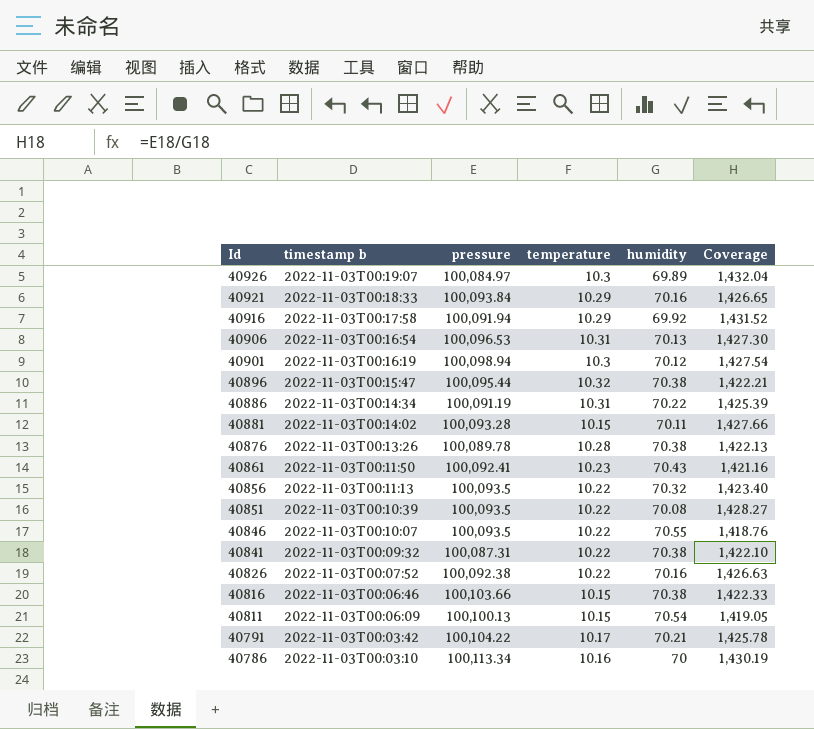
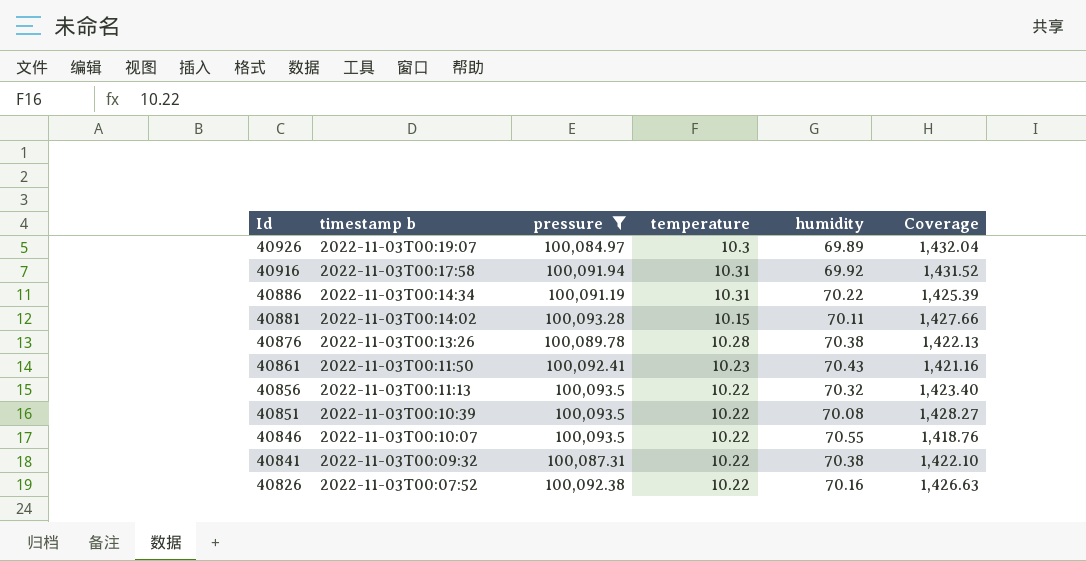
filter: none -> pressure <= 100,093.5
40916 | temperature: 10.29 -> 10.31

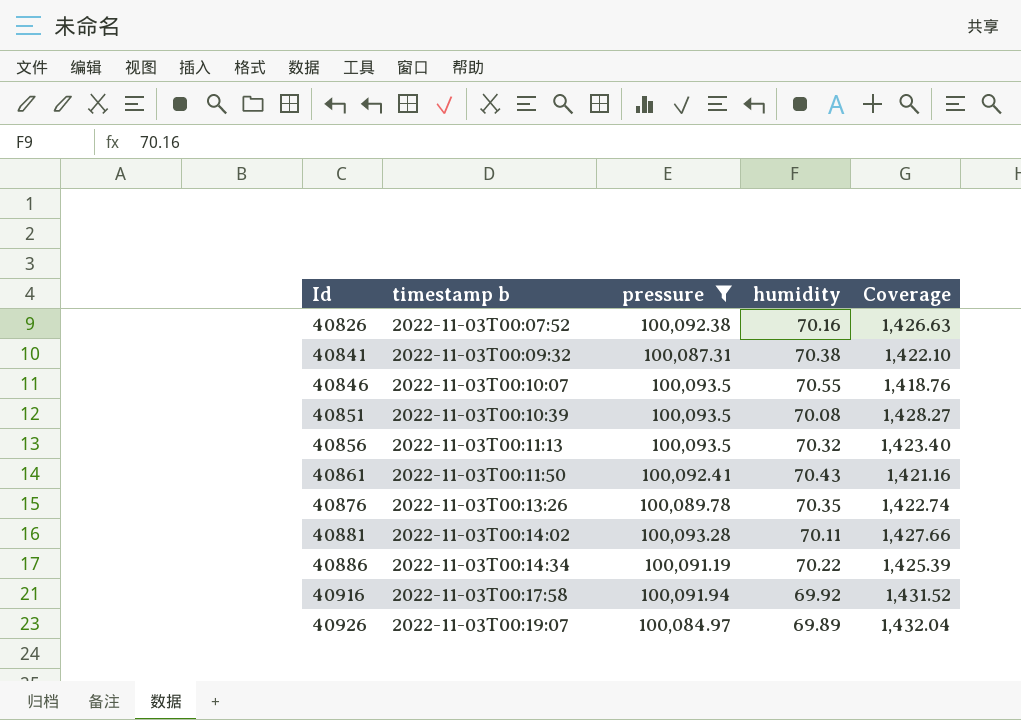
row order: Id descending -> Id ascending
column temperature | position: 4 -> none
40876 | humidity: 70.38 -> 70.35
40876 | Coverage: 1,422.13 -> 1,422.74

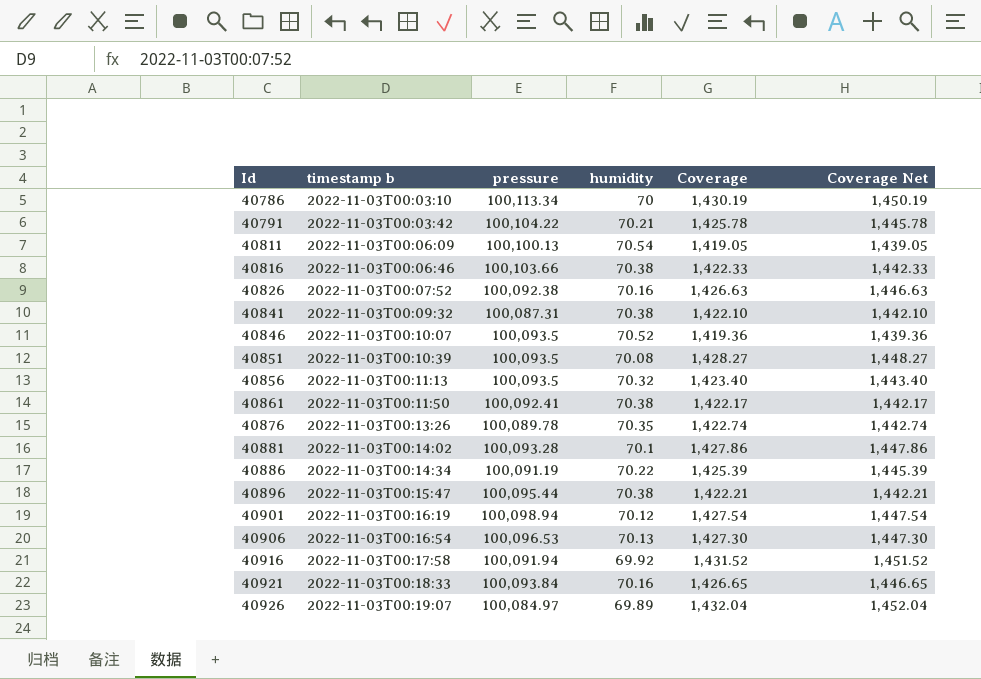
filter: pressure <= 100,093.5 -> none
column Coverage Net | formula: none -> [Coverage] + 20
40846 | humidity: 70.55 -> 70.52
40846 | Coverage: 1,418.76 -> 1,419.36
40861 | humidity: 70.43 -> 70.38
40861 | Coverage: 1,421.16 -> 1,422.17
40881 | humidity: 70.11 -> 70.1
40881 | Coverage: 1,427.66 -> 1,427.86

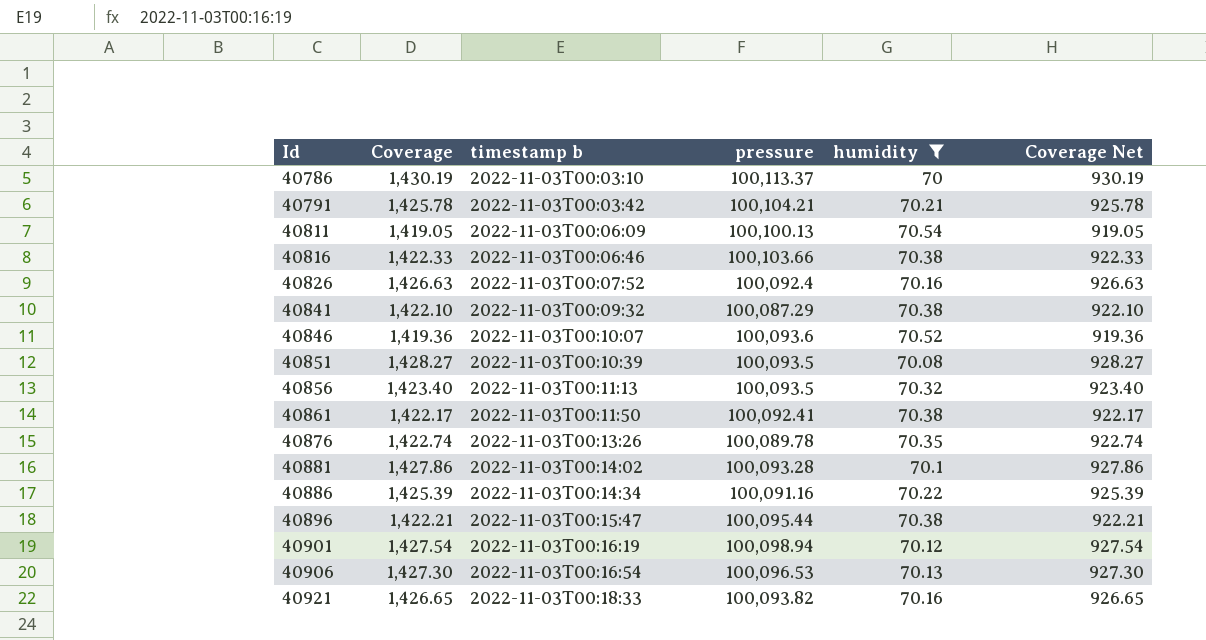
filter: none -> humidity >= 70
column Coverage | position: 5 -> 2
column Coverage Net | formula: [Coverage] + 20 -> [Coverage] - 500
40786 | pressure: 100,113.34 -> 100,113.37
40791 | pressure: 100,104.22 -> 100,104.21
40826 | pressure: 100,092.38 -> 100,092.4
40841 | pressure: 100,087.31 -> 100,087.29
40846 | pressure: 100,093.5 -> 100,093.6
40886 | pressure: 100,091.19 -> 100,091.16
40921 | pressure: 100,093.84 -> 100,093.82

